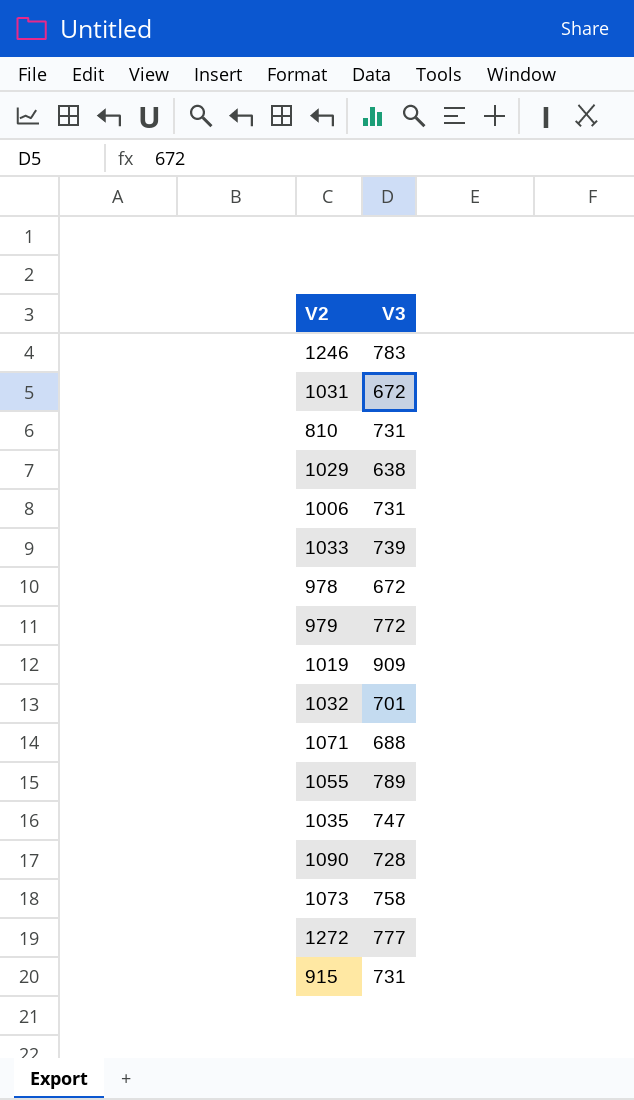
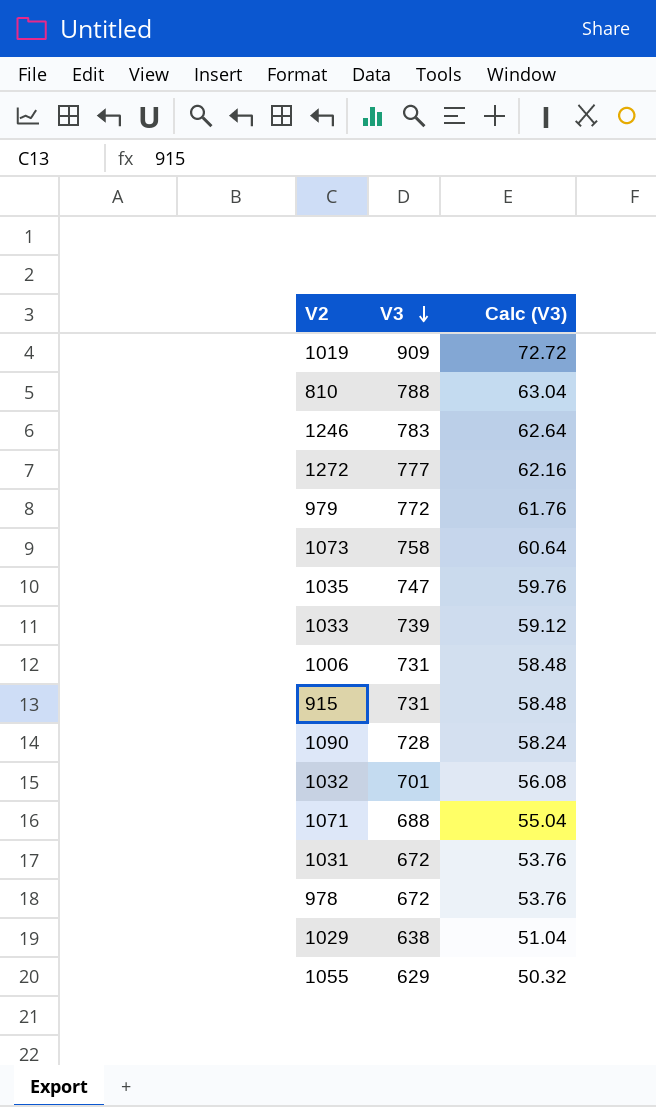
row order: none -> V3 descending
column Calc (V3) | formula: none -> [V3] * 0.08
810 | V3: 731 -> 788
1055 | V3: 789 -> 629

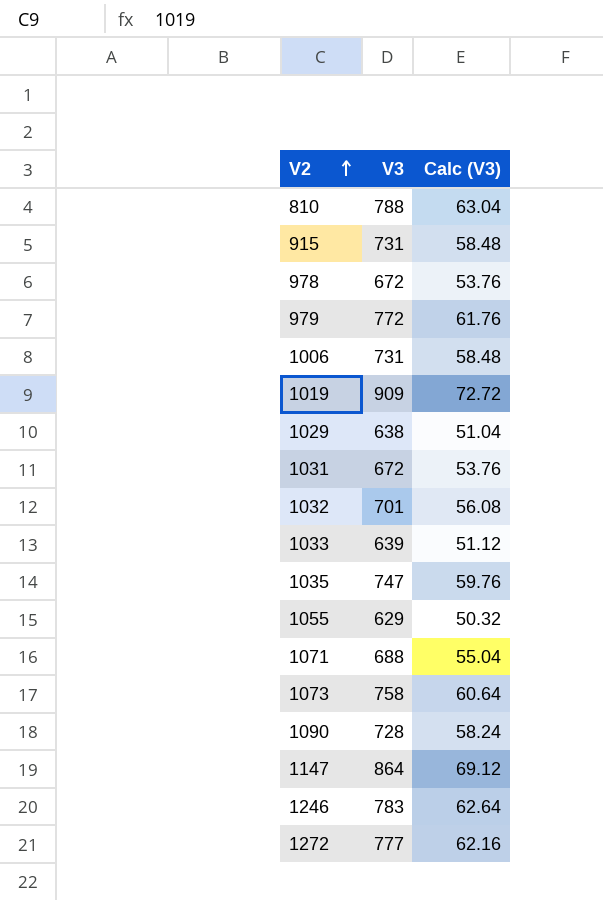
row order: V3 descending -> V2 ascending
1033 | V3: 739 -> 639
1033 | Calc (V3): 59.12 -> 51.12
row 1147: none -> 864 | 69.12

